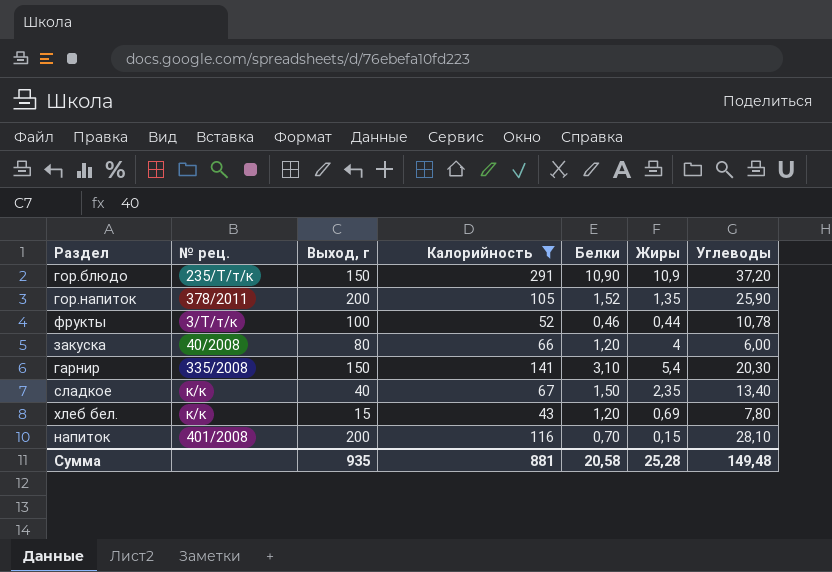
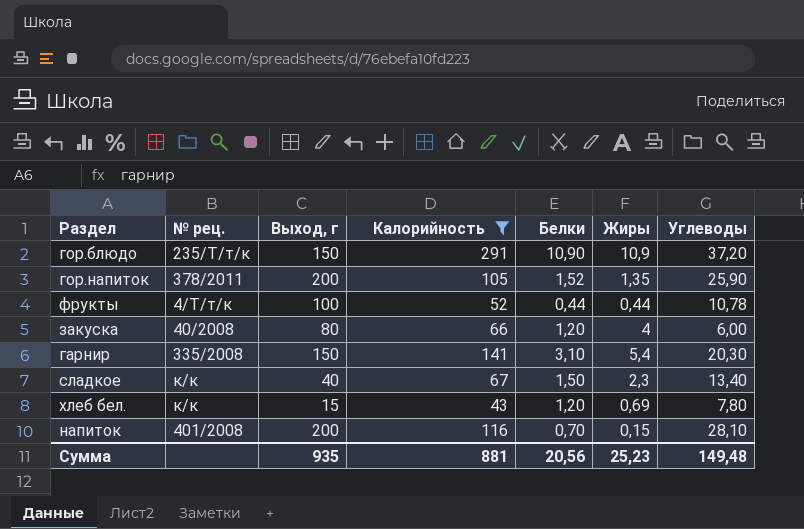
фрукты | № рец.: 3/Т/т/к -> 4/Т/т/к
фрукты | Белки: 0,46 -> 0,44
сладкое | Жиры: 2,35 -> 2,3
Сумма | Белки: 20,58 -> 20,56
Сумма | Жиры: 25,28 -> 25,23

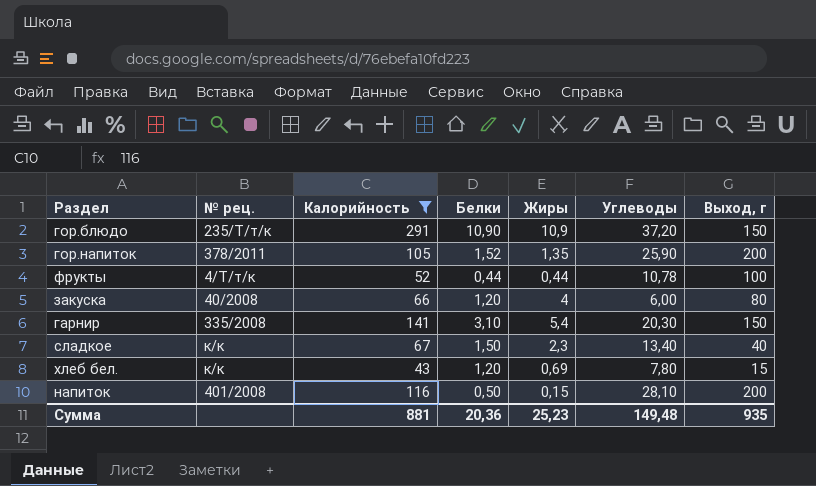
column Выход, г | position: 3 -> 7
напиток | Белки: 0,70 -> 0,50
Сумма | Белки: 20,56 -> 20,36

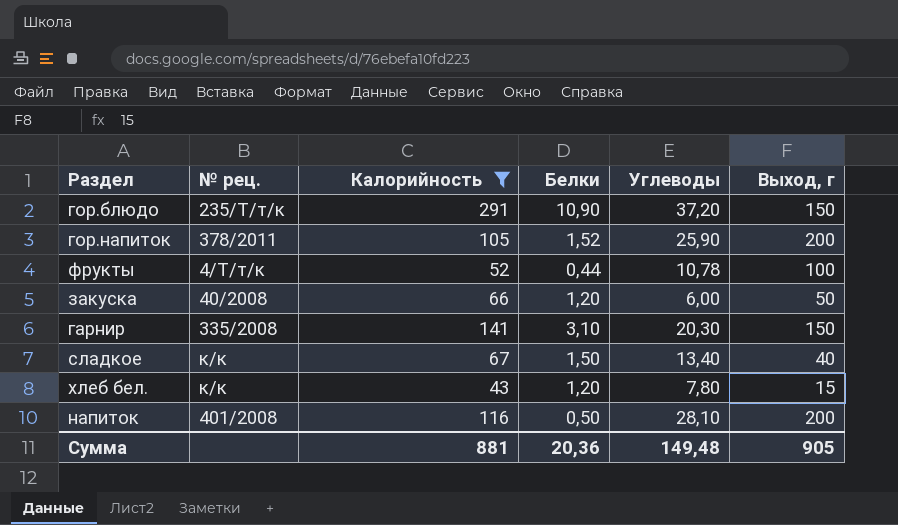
column Жиры | position: 5 -> none
закуска | Выход, г: 80 -> 50
Сумма | Выход, г: 935 -> 905

